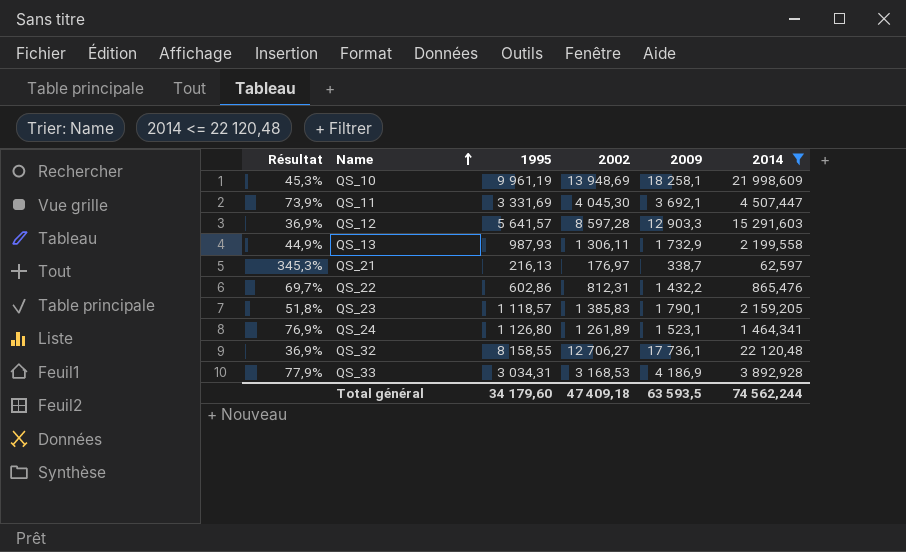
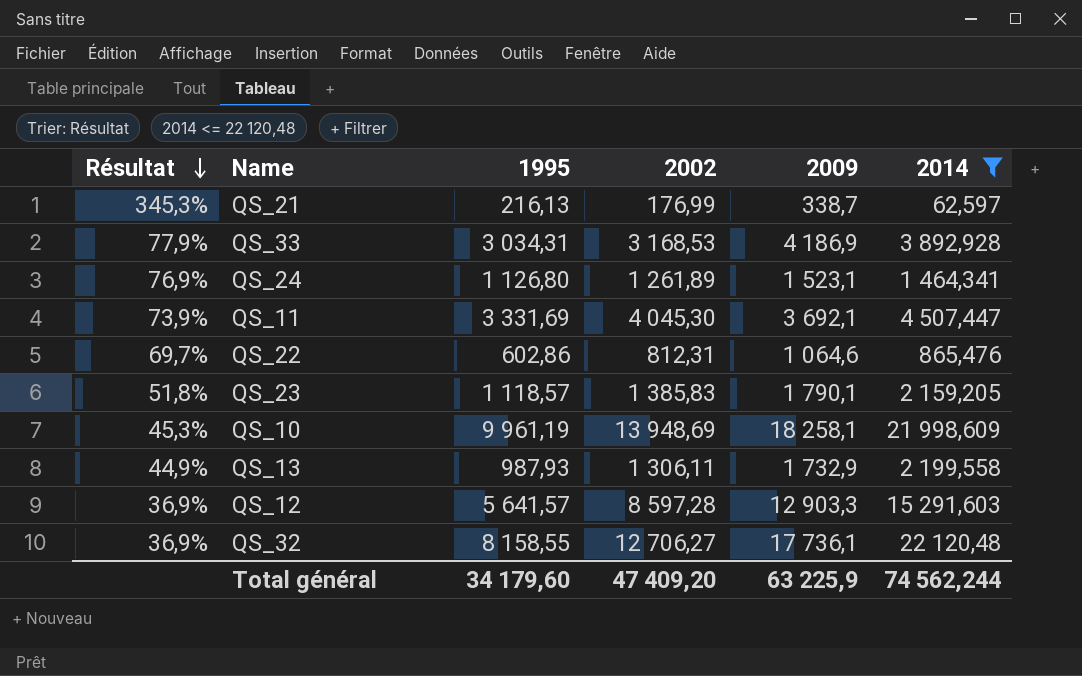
row order: Name ascending -> Résultat descending
QS_21 | 2002: 176,97 -> 176,99
QS_22 | 2009: 1 432,2 -> 1 064,6
Total général | 2002: 47 409,18 -> 47 409,20
Total général | 2009: 63 593,5 -> 63 225,9

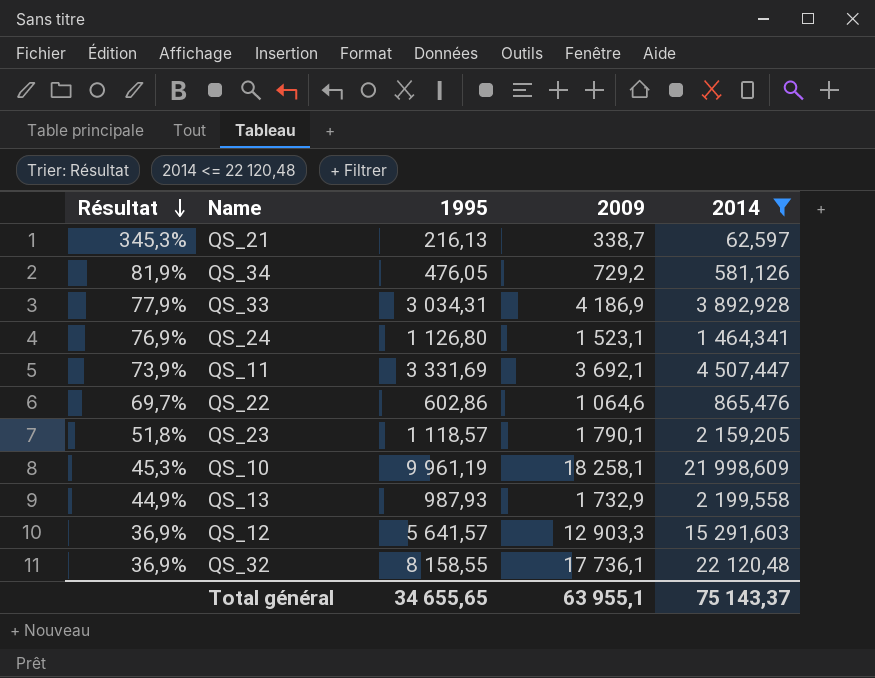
column 2002 | position: 4 -> none
row QS_34: none -> 81,9% | 476,05 | 729,2 | 581,126
Total général | 1995: 34 179,60 -> 34 655,65
Total général | 2009: 63 225,9 -> 63 955,1
Total général | 2014: 74 562,244 -> 75 143,37

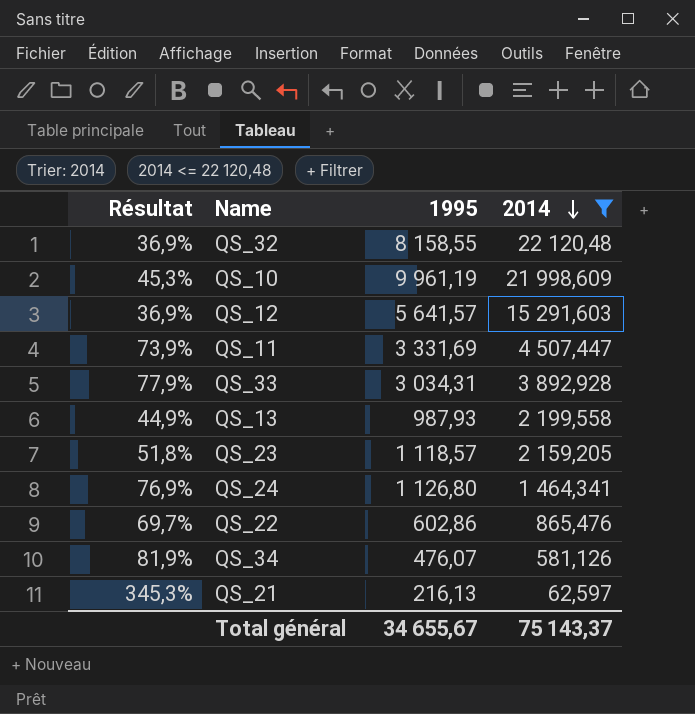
row order: Résultat descending -> 2014 descending
column 2009 | position: 4 -> none
QS_34 | 1995: 476,05 -> 476,07
Total général | 1995: 34 655,65 -> 34 655,67

